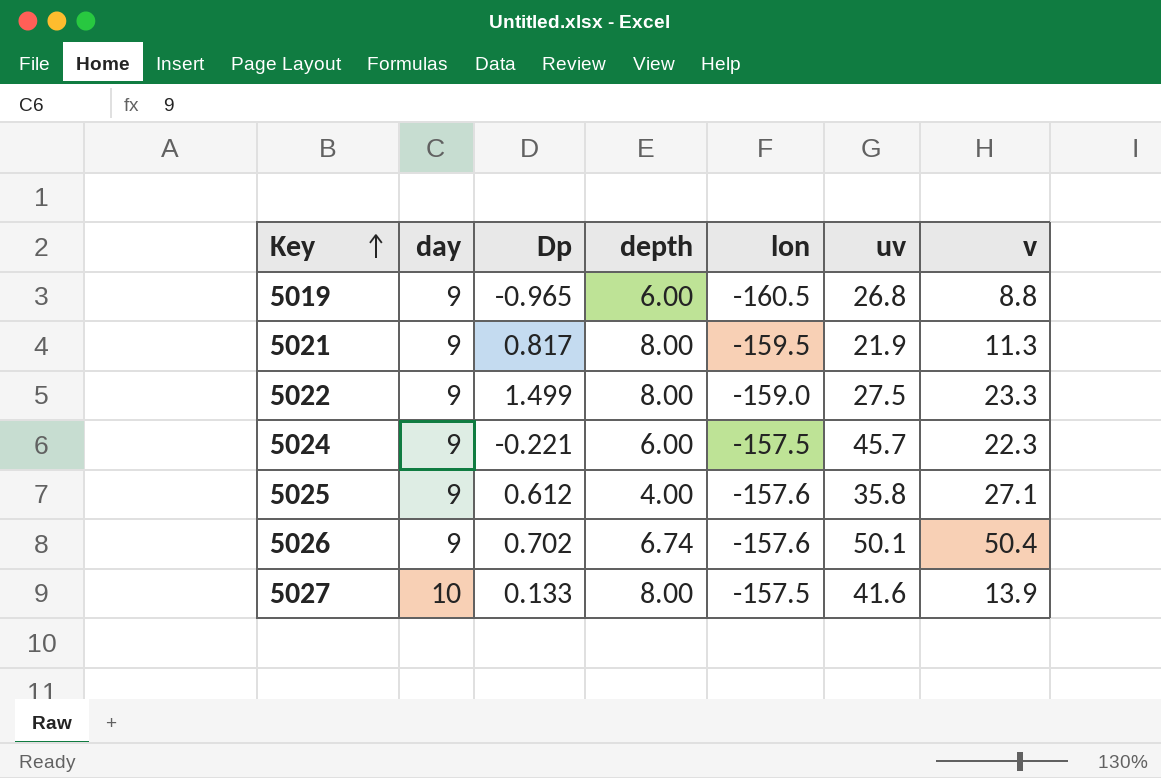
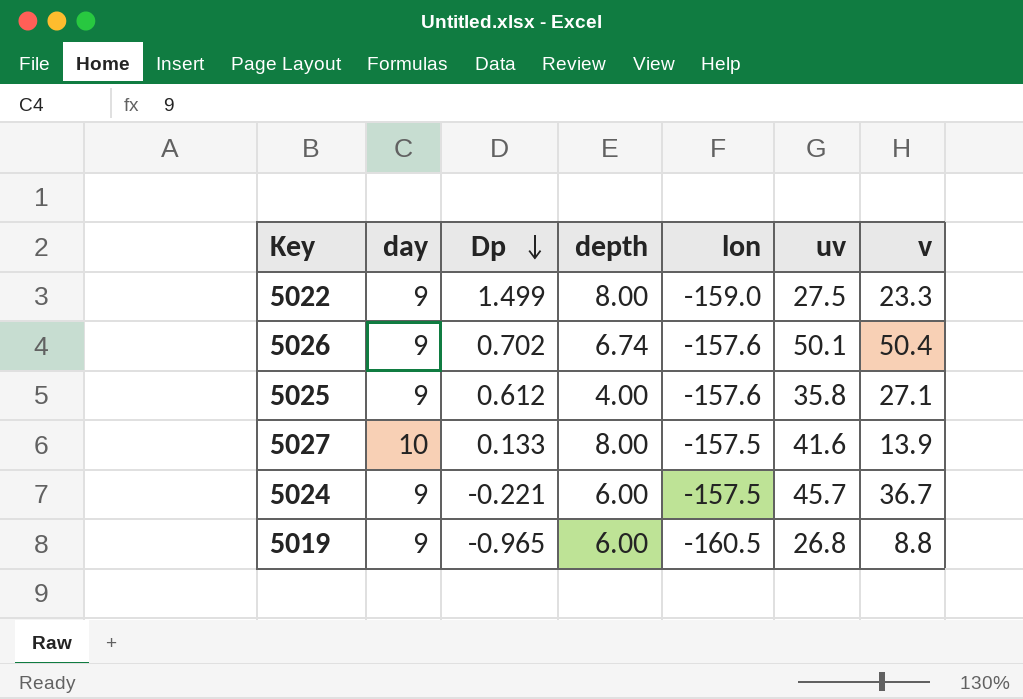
row order: Key ascending -> Dp descending
row 5021: 9 | 0.817 | 8.00 | -159.5 | 21.9 | 11.3 -> none
5024 | v: 22.3 -> 36.7

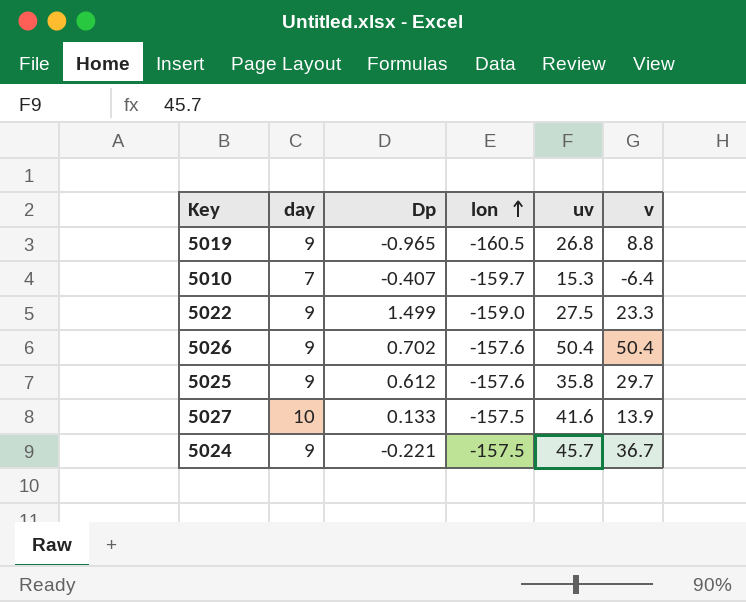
row order: Dp descending -> lon ascending
column depth | position: 4 -> none
row 5010: none -> 7 | -0.407 | -159.7 | 15.3 | -6.4
5026 | uv: 50.1 -> 50.4
5025 | v: 27.1 -> 29.7

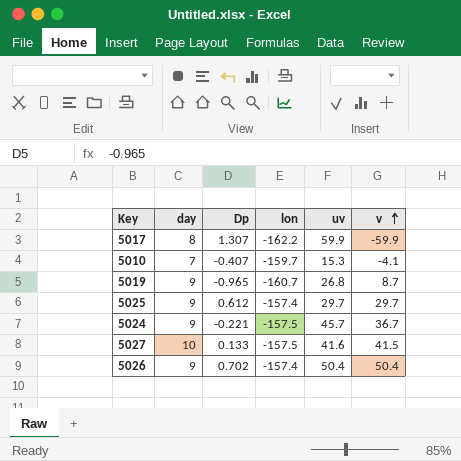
row order: lon ascending -> v ascending
row 5022: 9 | 1.499 | -159.0 | 27.5 | 23.3 -> none
row 5017: none -> 8 | 1.307 | -162.2 | 59.9 | -59.9
5010 | v: -6.4 -> -4.1
5019 | lon: -160.5 -> -160.7
5019 | v: 8.8 -> 8.7
5025 | lon: -157.6 -> -157.4
5025 | uv: 35.8 -> 29.7
5027 | v: 13.9 -> 41.5
5026 | lon: -157.6 -> -157.4

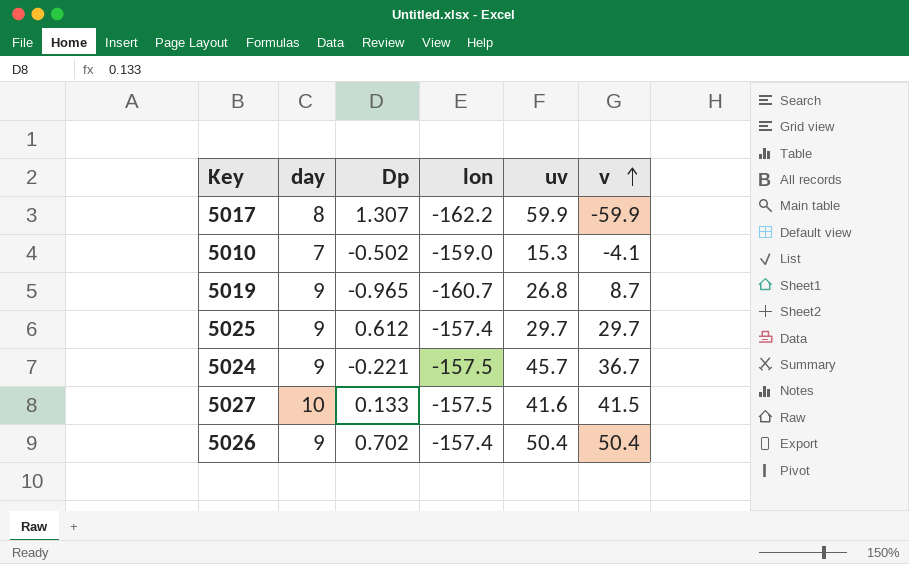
5010 | Dp: -0.407 -> -0.502
5010 | lon: -159.7 -> -159.0

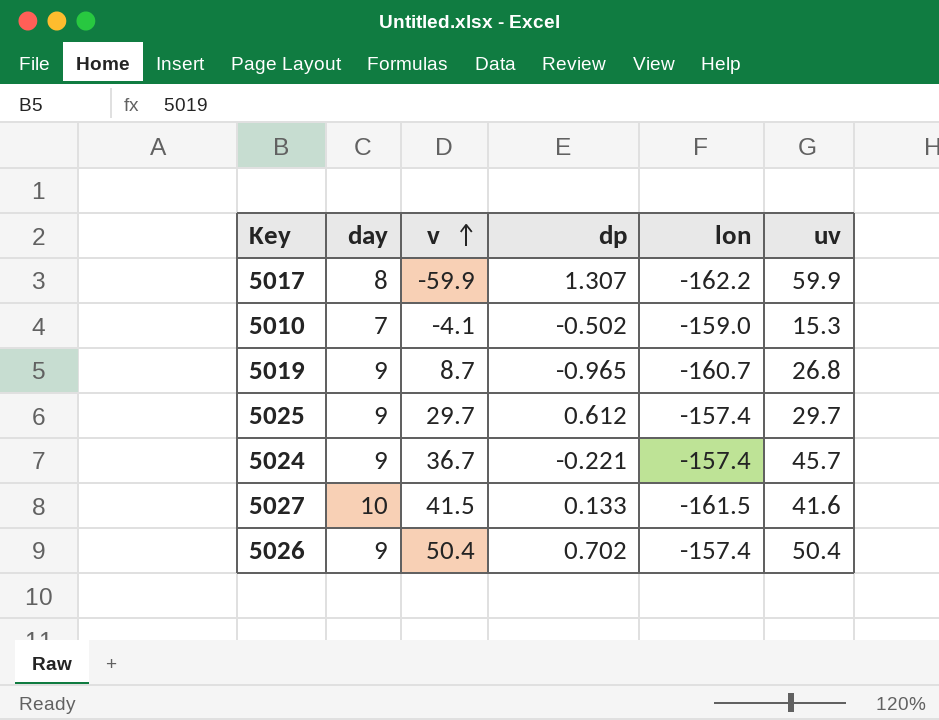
column v | position: 6 -> 3
column name: Dp -> dp
5024 | lon: -157.5 -> -157.4
5027 | lon: -157.5 -> -161.5

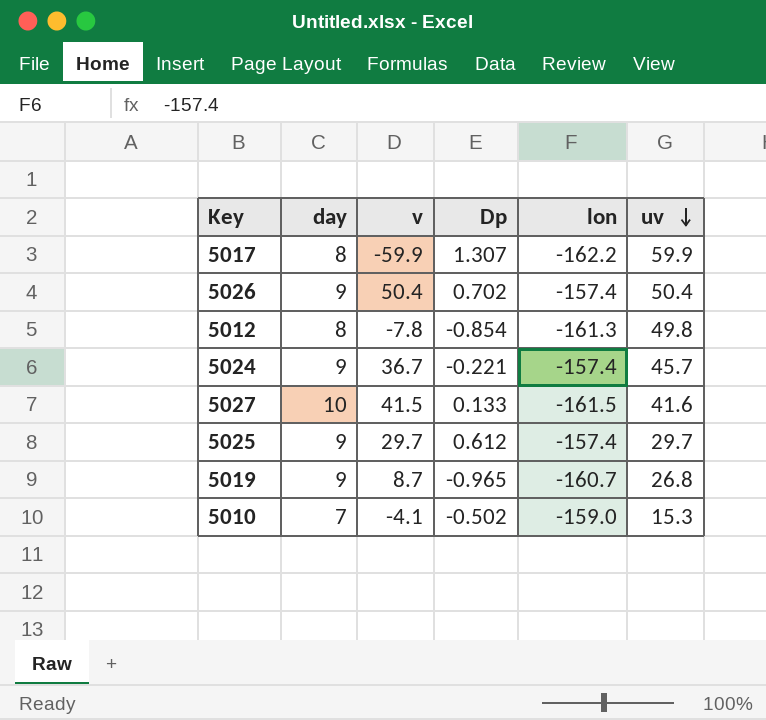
row order: v ascending -> uv descending
column name: dp -> Dp
row 5012: none -> 8 | -7.8 | -0.854 | -161.3 | 49.8

